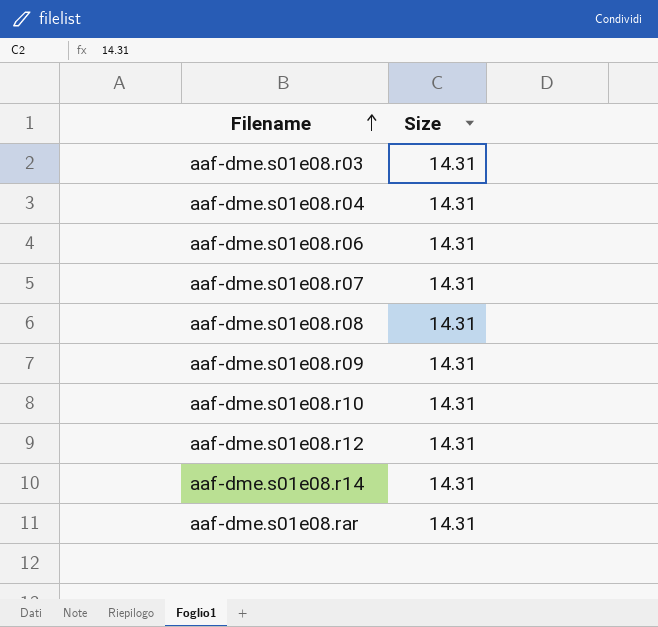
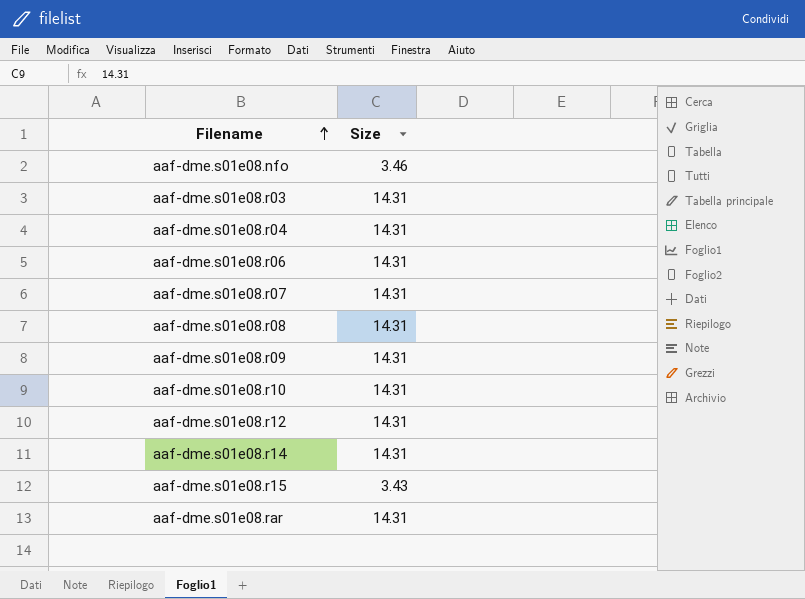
row aaf-dme.s01e08.nfo: none -> 3.46
row aaf-dme.s01e08.r15: none -> 3.43

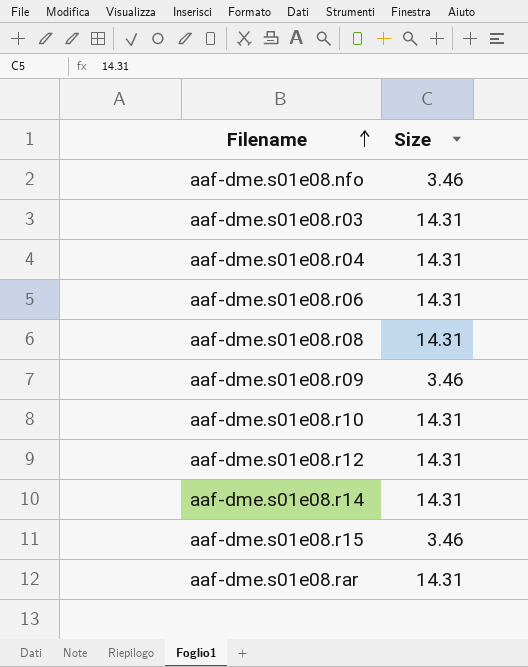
row aaf-dme.s01e08.r07: 14.31 -> none
aaf-dme.s01e08.r09 | Size: 14.31 -> 3.46
aaf-dme.s01e08.r15 | Size: 3.43 -> 3.46

